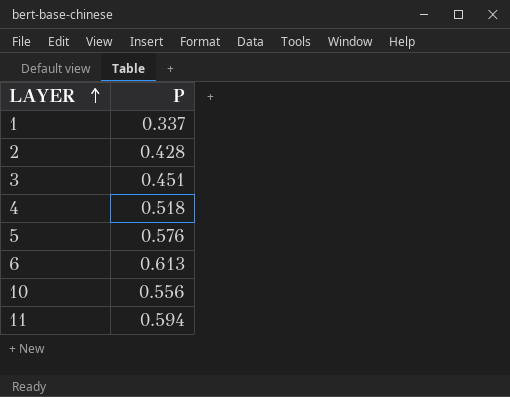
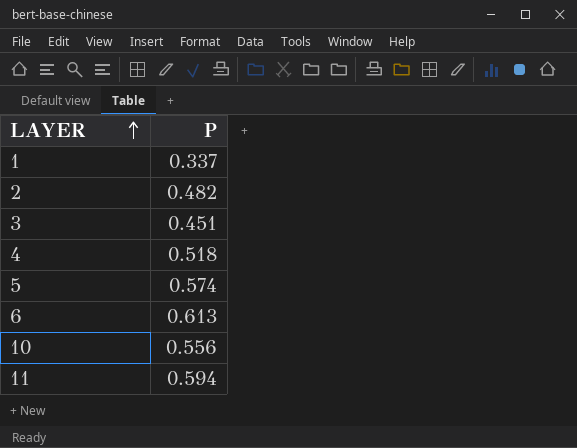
2 | P: 0.428 -> 0.482
5 | P: 0.576 -> 0.574

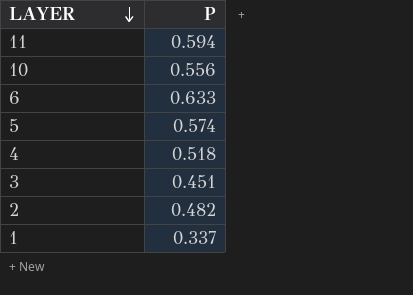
row order: LAYER ascending -> LAYER descending
6 | P: 0.613 -> 0.633

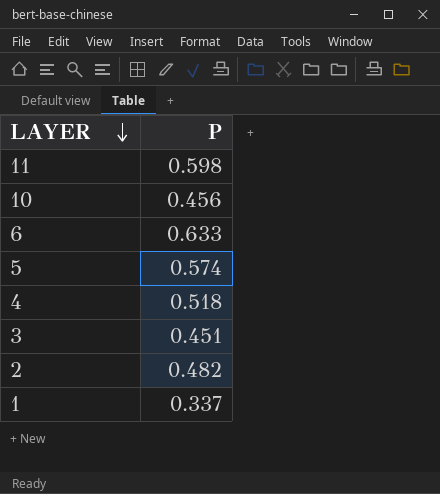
11 | P: 0.594 -> 0.598
10 | P: 0.556 -> 0.456

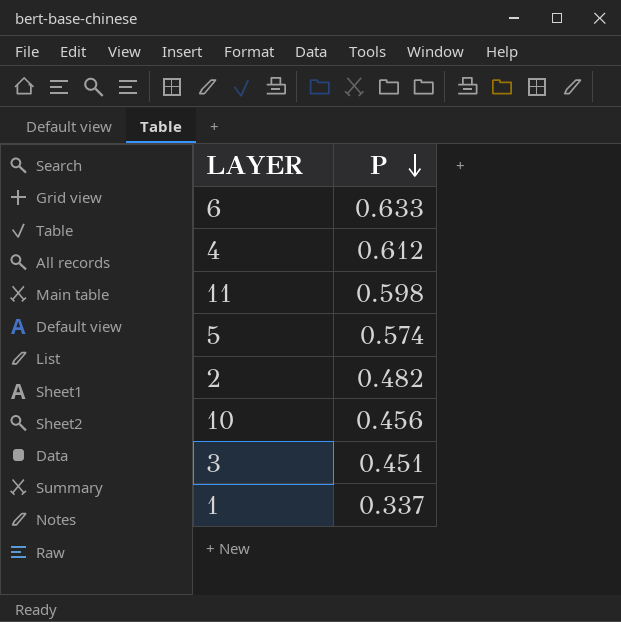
row order: LAYER descending -> P descending
4 | P: 0.518 -> 0.612

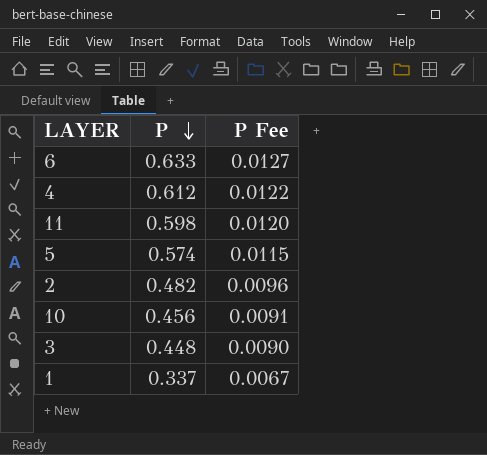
column P Fee | formula: none -> [P] * 0.02
3 | P: 0.451 -> 0.448

